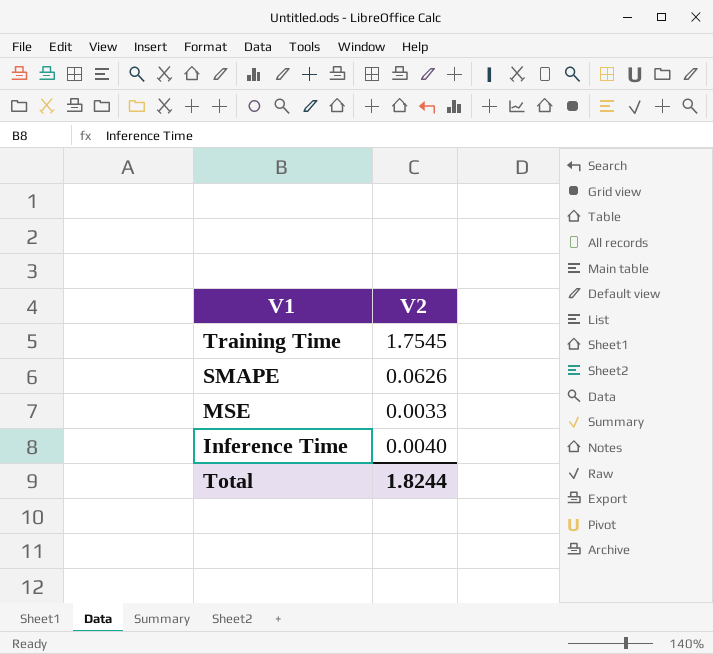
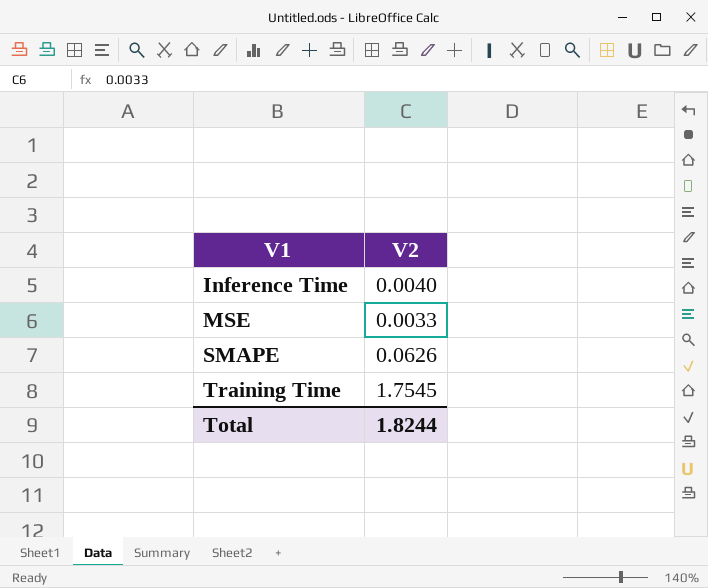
row order: V1 descending -> V1 ascending

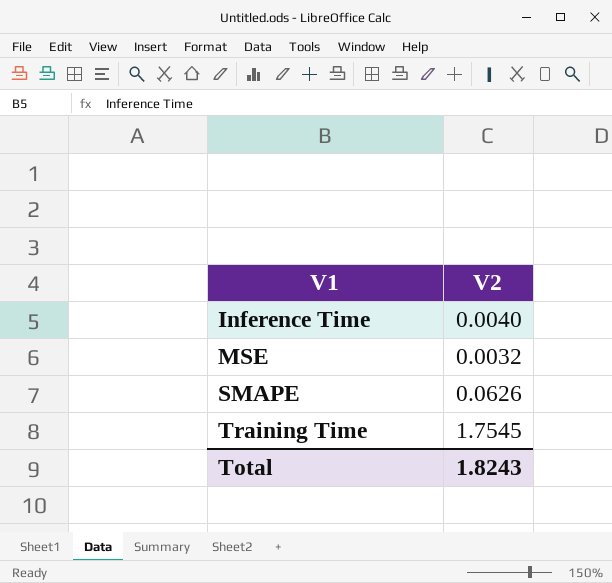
MSE | V2: 0.0033 -> 0.0032
Total | V2: 1.8244 -> 1.8243

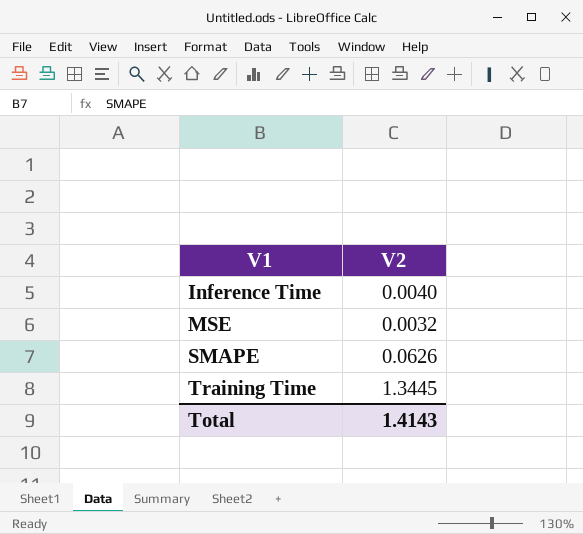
Training Time | V2: 1.7545 -> 1.3445
Total | V2: 1.8243 -> 1.4143

